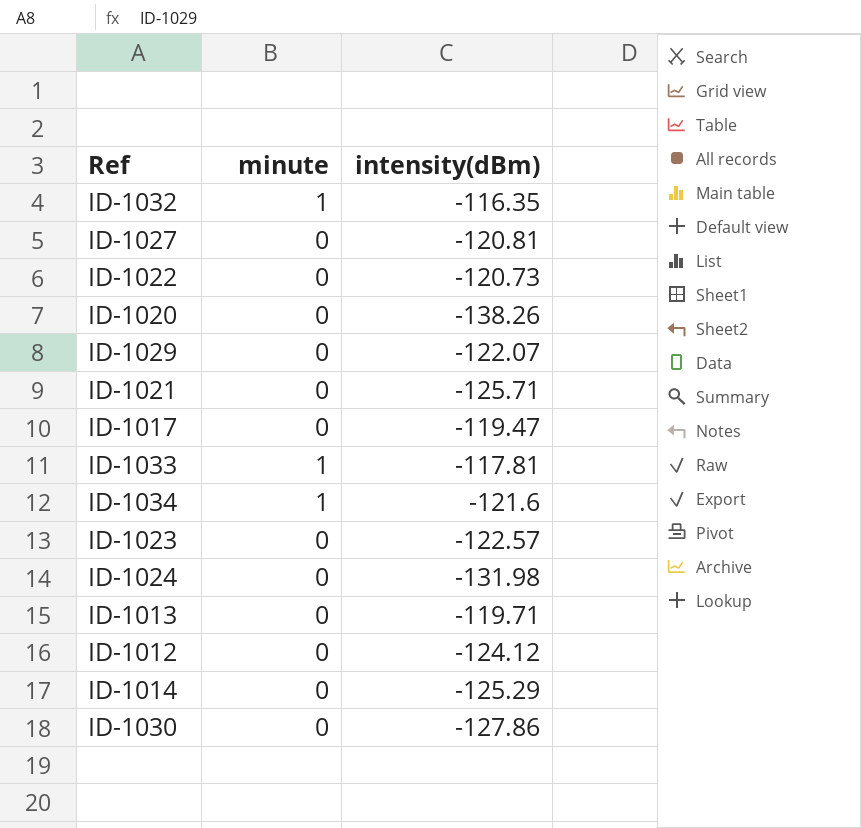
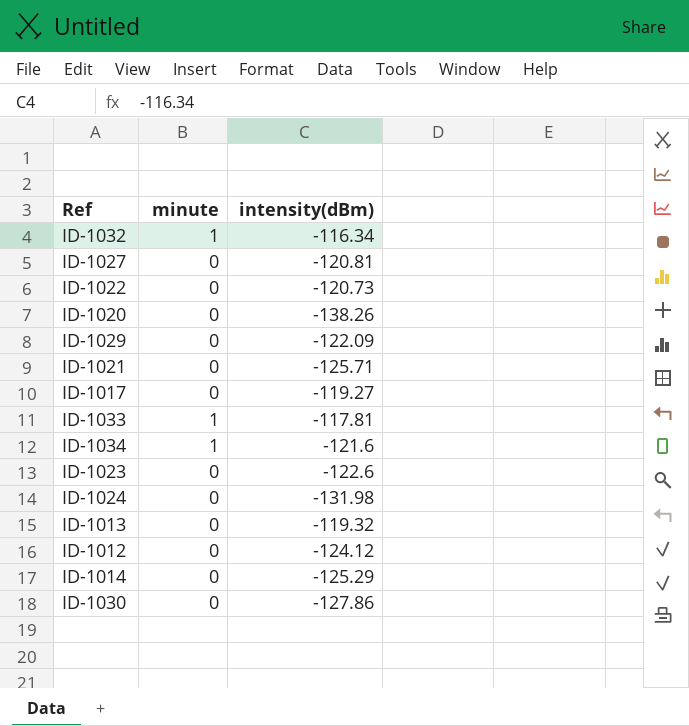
ID-1032 | intensity(dBm): -116.35 -> -116.34
ID-1029 | intensity(dBm): -122.07 -> -122.09
ID-1017 | intensity(dBm): -119.47 -> -119.27
ID-1023 | intensity(dBm): -122.57 -> -122.6
ID-1013 | intensity(dBm): -119.71 -> -119.32

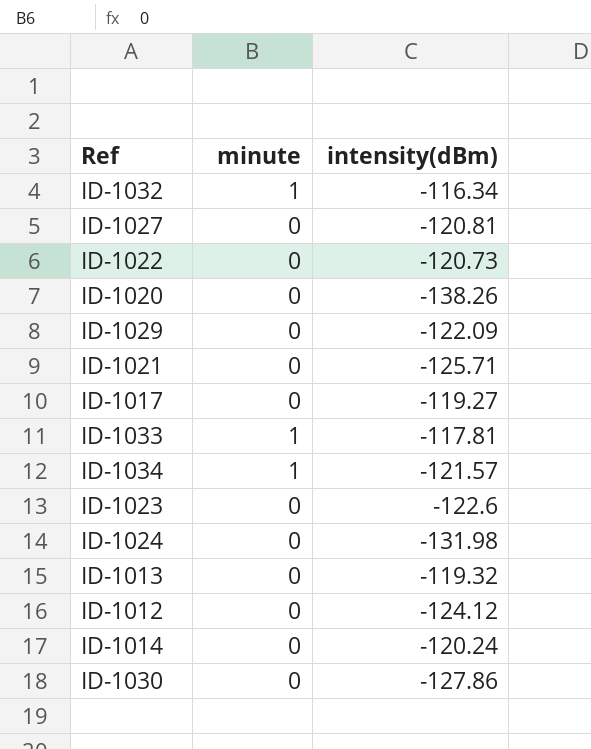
ID-1034 | intensity(dBm): -121.6 -> -121.57
ID-1014 | intensity(dBm): -125.29 -> -120.24

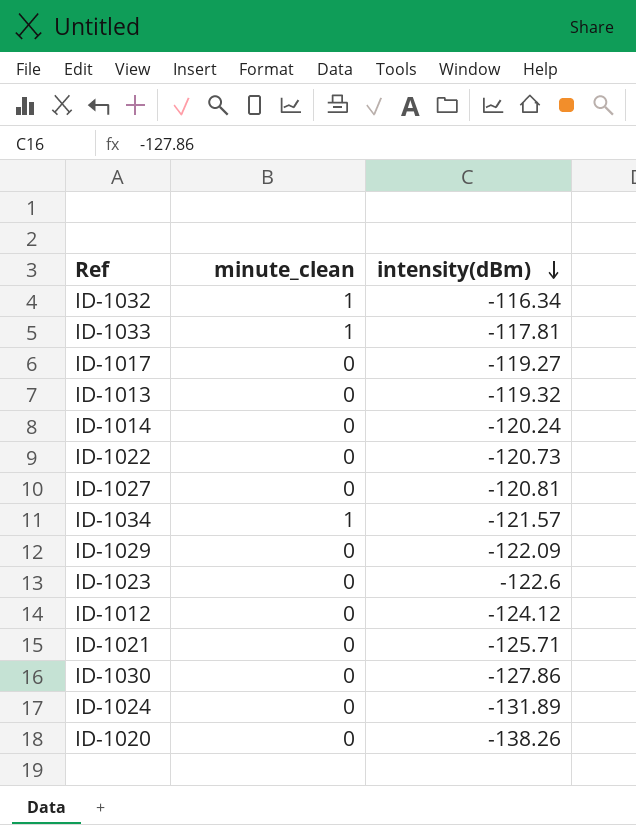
row order: none -> intensity(dBm) descending
column name: minute -> minute_clean
ID-1024 | intensity(dBm): -131.98 -> -131.89

